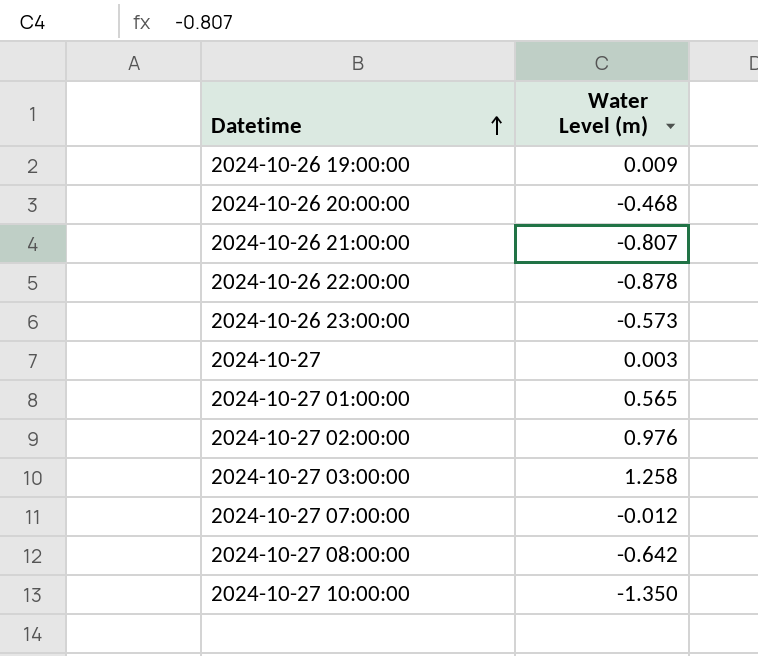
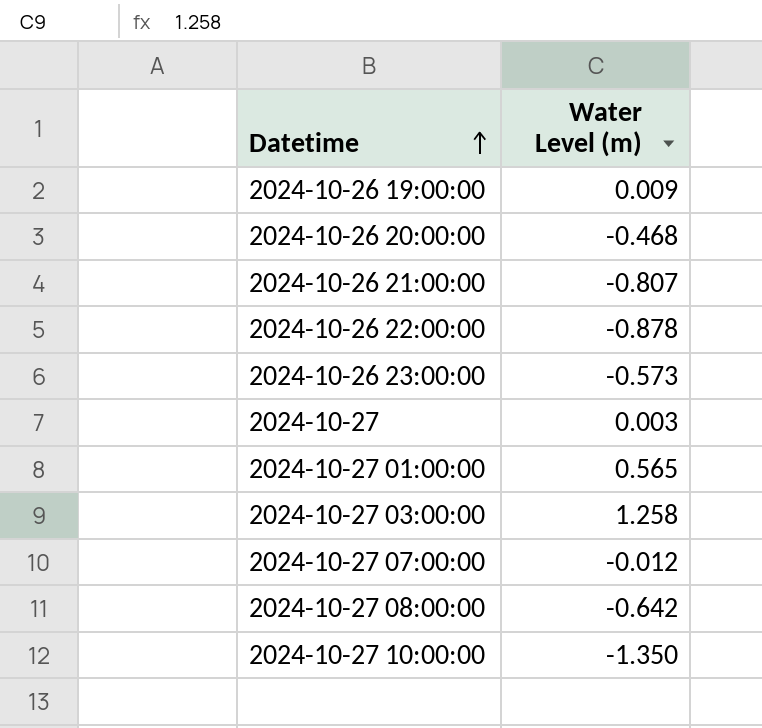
row 2024-10-27 02:00:00: 0.976 -> none

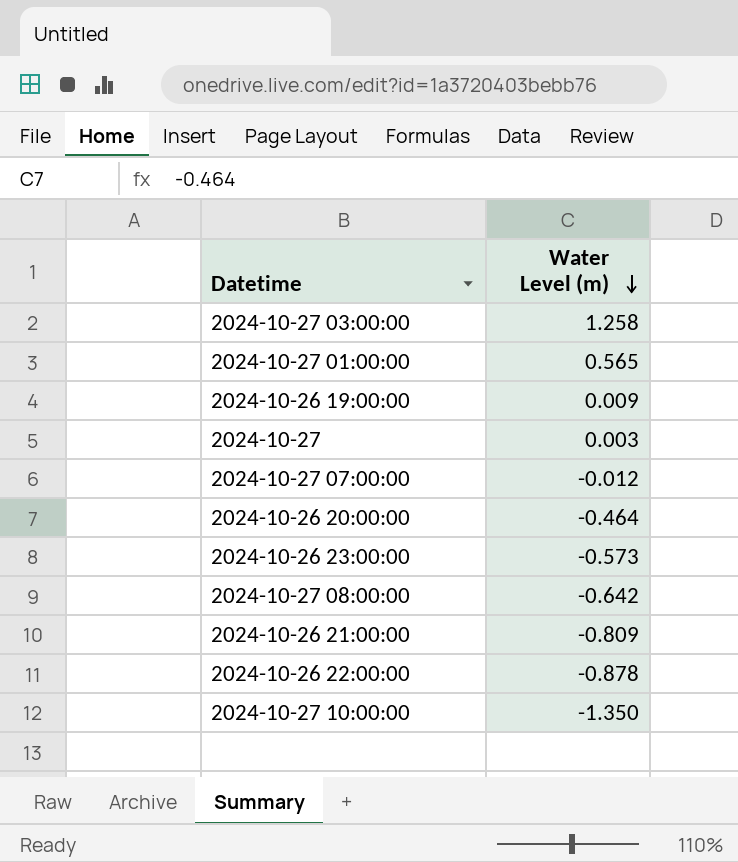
row order: Datetime ascending -> Water Level (m) descending
2024-10-26 20:00:00 | Water Level (m): -0.468 -> -0.464
2024-10-26 21:00:00 | Water Level (m): -0.807 -> -0.809

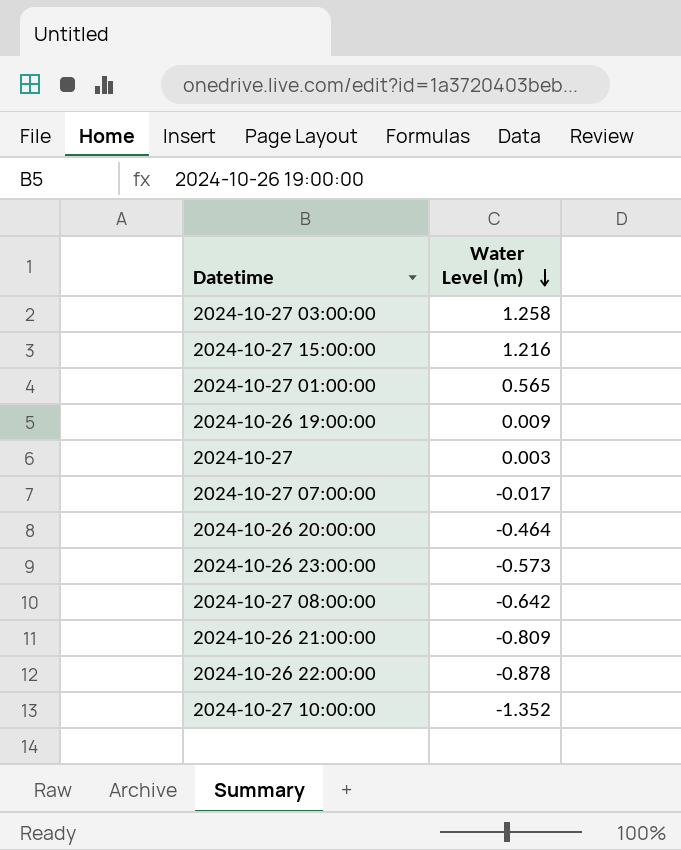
row 2024-10-27 15:00:00: none -> 1.216
2024-10-27 07:00:00 | Water Level (m): -0.012 -> -0.017
2024-10-27 10:00:00 | Water Level (m): -1.350 -> -1.352

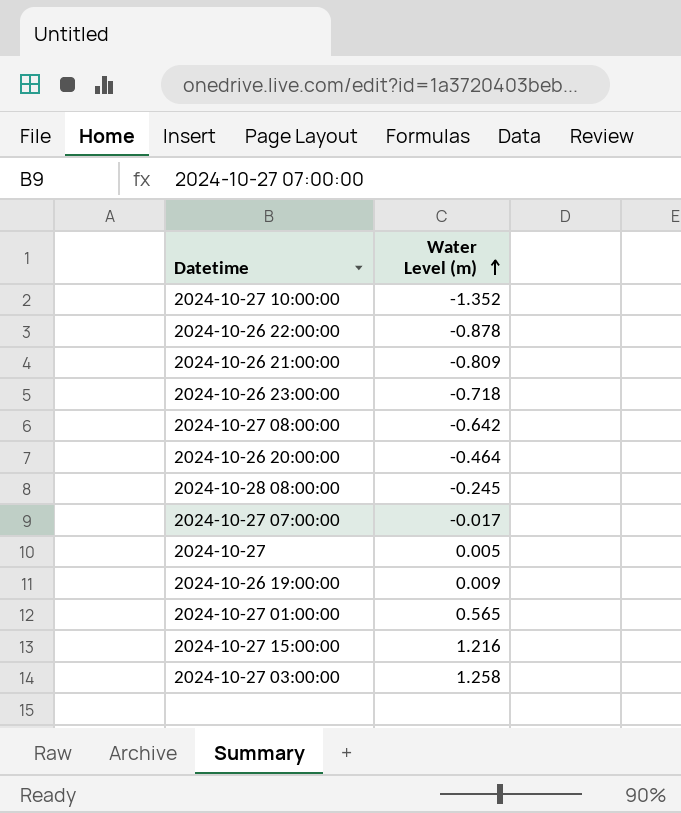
row order: Water Level (m) descending -> Water Level (m) ascending
2024-10-26 23:00:00 | Water Level (m): -0.573 -> -0.718
row 2024-10-28 08:00:00: none -> -0.245
2024-10-27 | Water Level (m): 0.003 -> 0.005

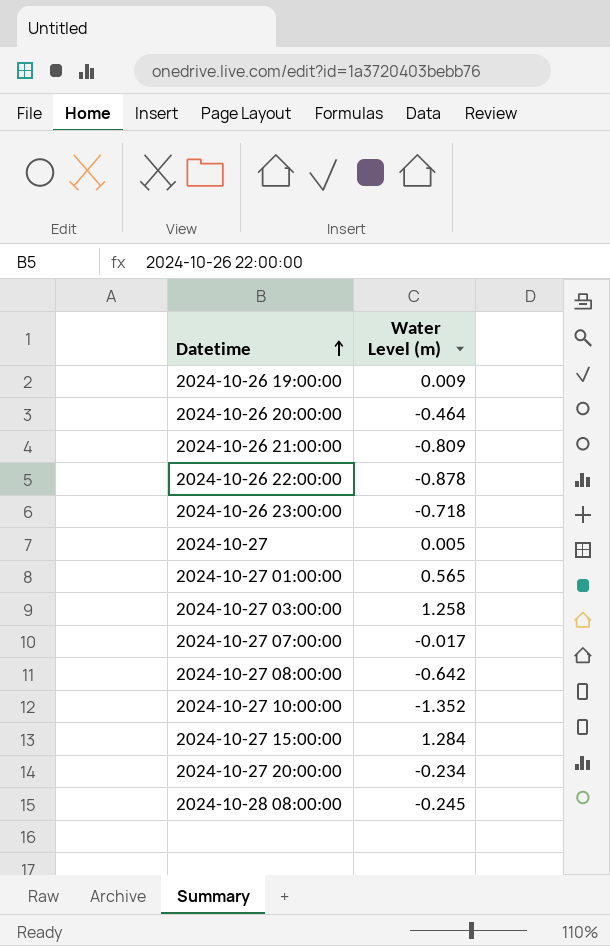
row order: Water Level (m) ascending -> Datetime ascending
2024-10-27 15:00:00 | Water Level (m): 1.216 -> 1.284
row 2024-10-27 20:00:00: none -> -0.234

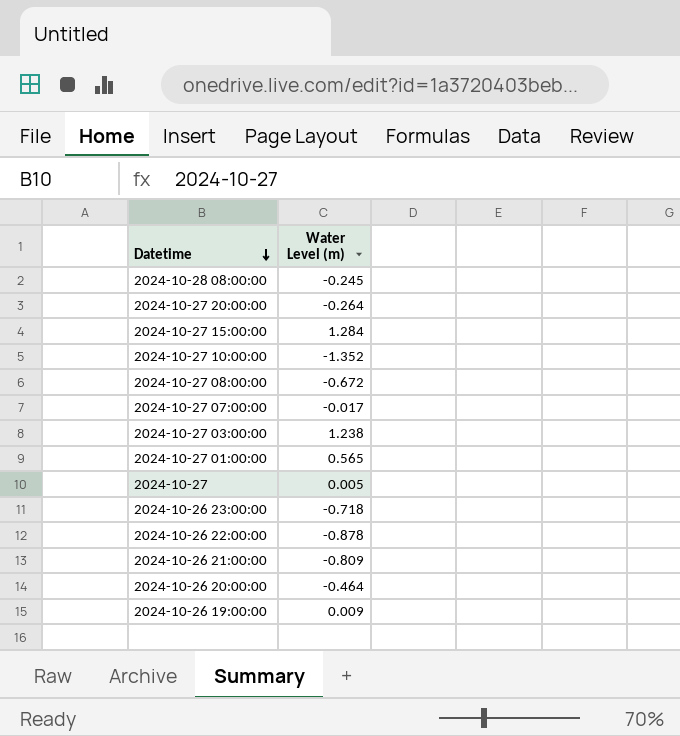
row order: Datetime ascending -> Datetime descending
2024-10-27 20:00:00 | Water Level (m): -0.234 -> -0.264
2024-10-27 08:00:00 | Water Level (m): -0.642 -> -0.672
2024-10-27 03:00:00 | Water Level (m): 1.258 -> 1.238

